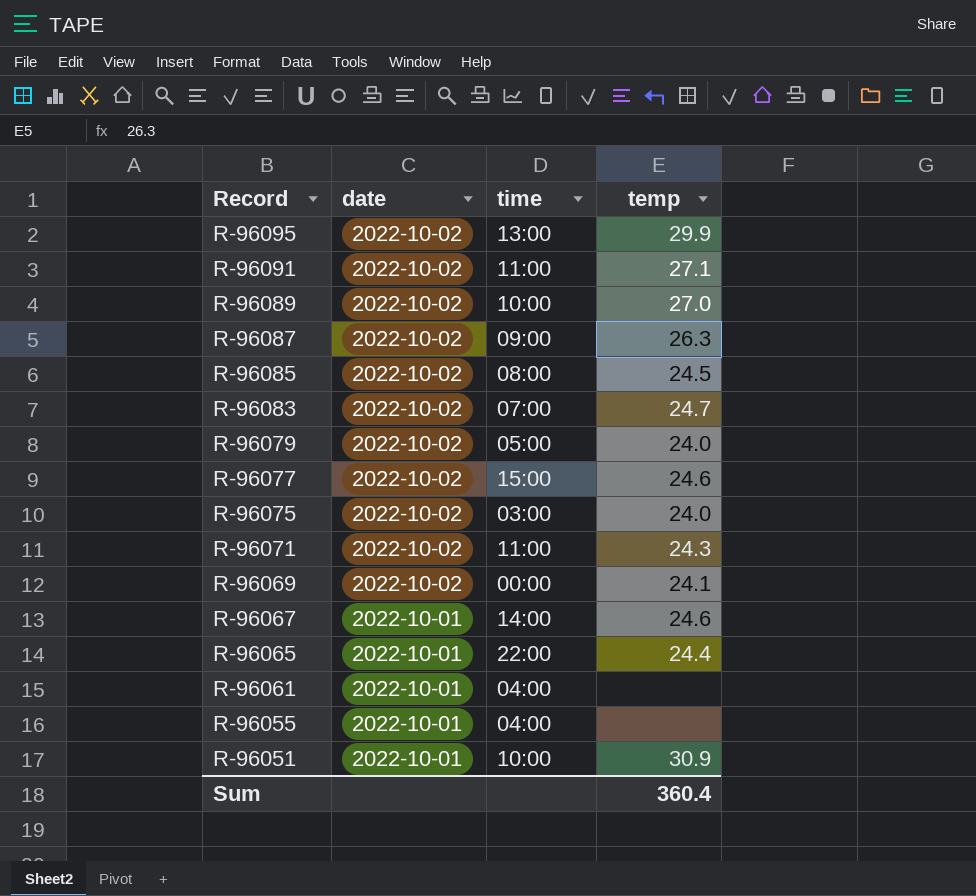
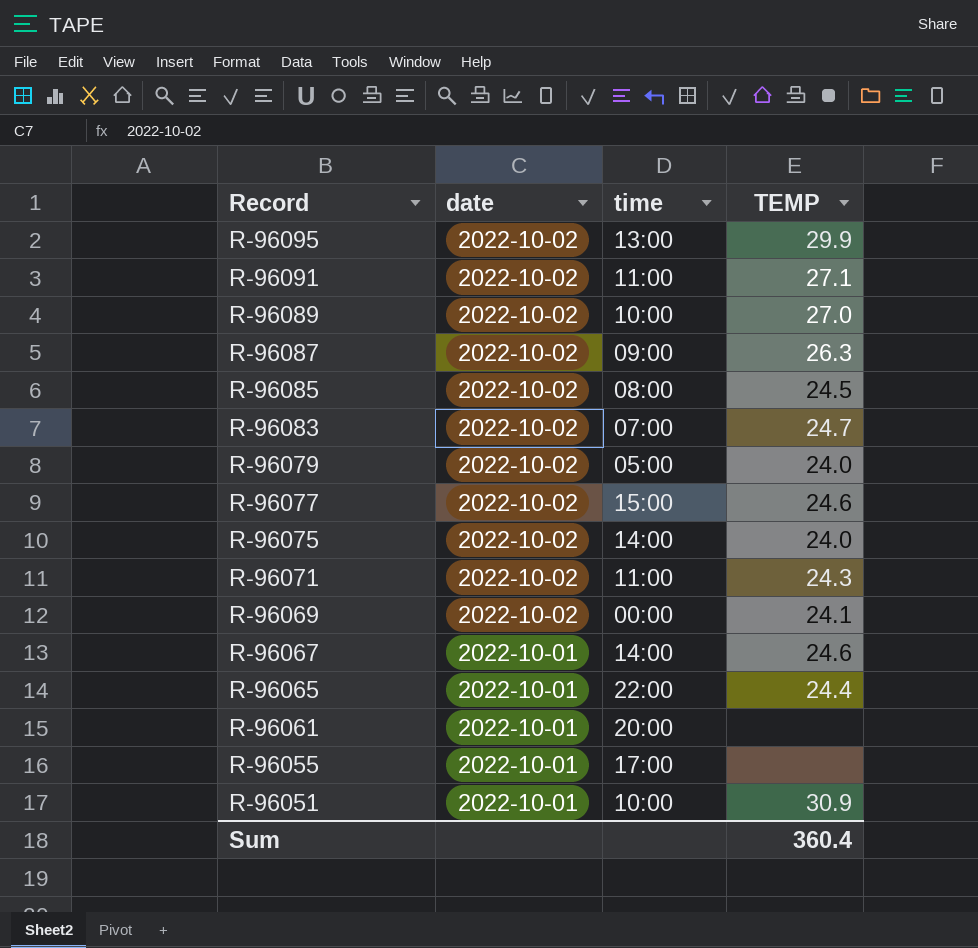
column name: temp -> TEMP
R-96075 | time: 03:00 -> 14:00
R-96061 | time: 04:00 -> 20:00
R-96055 | time: 04:00 -> 17:00

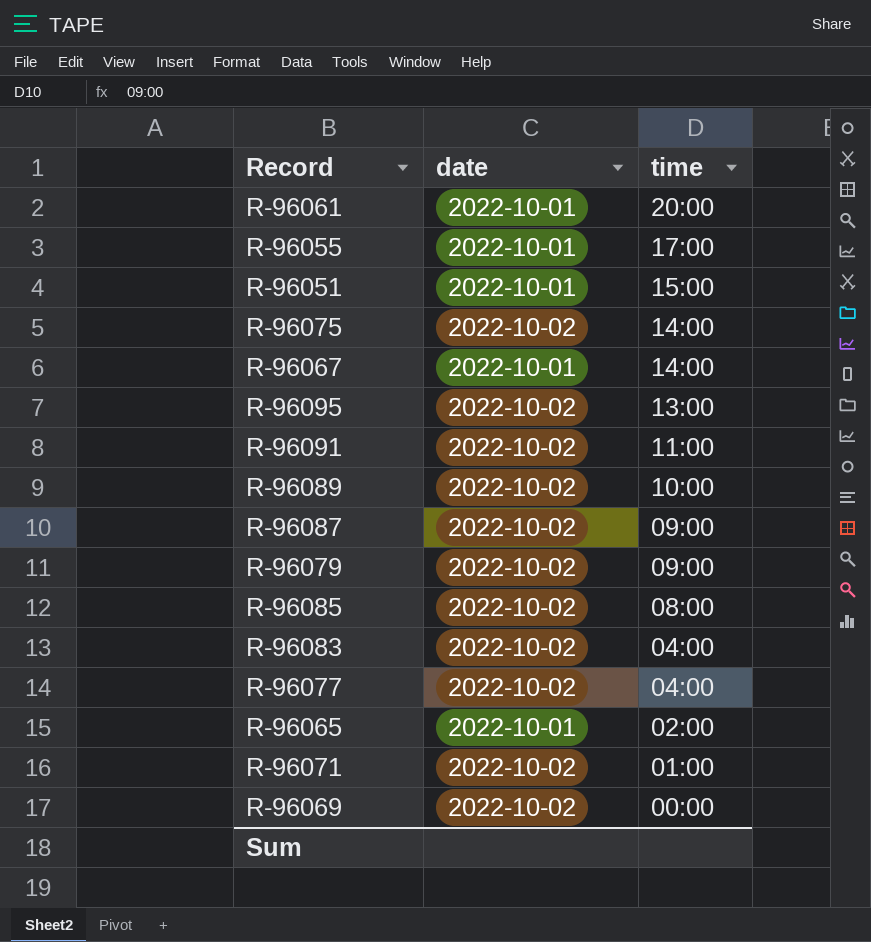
row order: Record descending -> time descending
column TEMP | position: 4 -> none
R-96051 | time: 10:00 -> 15:00
R-96079 | time: 05:00 -> 09:00
R-96083 | time: 07:00 -> 04:00
R-96077 | time: 15:00 -> 04:00
R-96065 | time: 22:00 -> 02:00
R-96071 | time: 11:00 -> 01:00

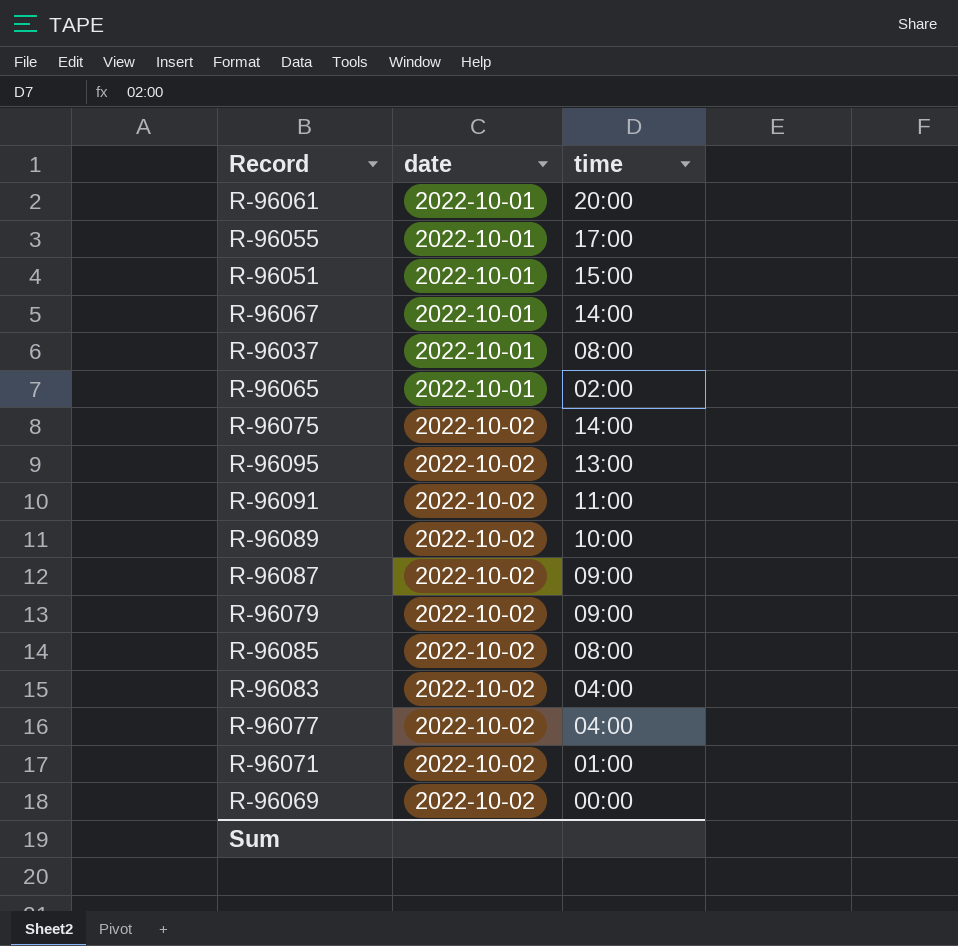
row order: time descending -> date ascending
row R-96037: none -> 2022-10-01 | 08:00

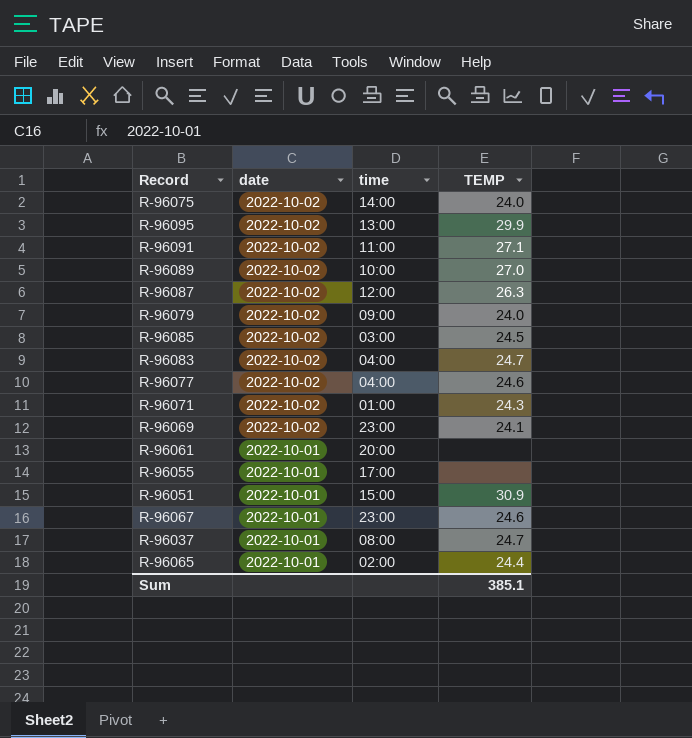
row order: date ascending -> date descending
column TEMP | position: none -> 4
R-96087 | time: 09:00 -> 12:00
R-96085 | time: 08:00 -> 03:00
R-96069 | time: 00:00 -> 23:00
R-96067 | time: 14:00 -> 23:00

